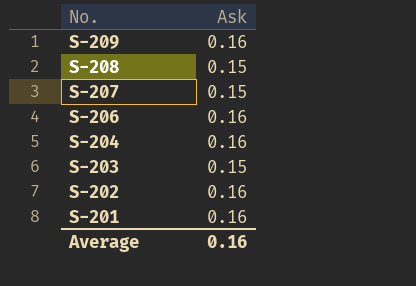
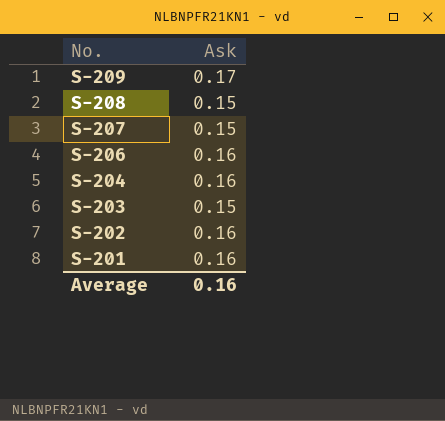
S-209 | Ask: 0.16 -> 0.17

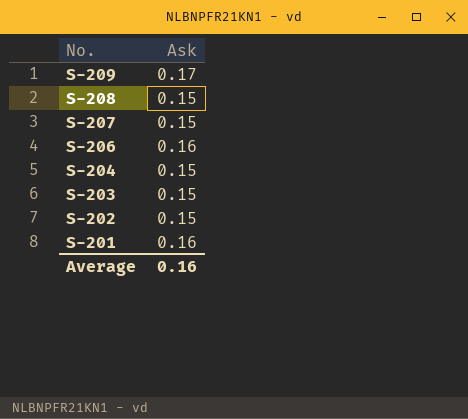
S-204 | Ask: 0.16 -> 0.15
S-202 | Ask: 0.16 -> 0.15

